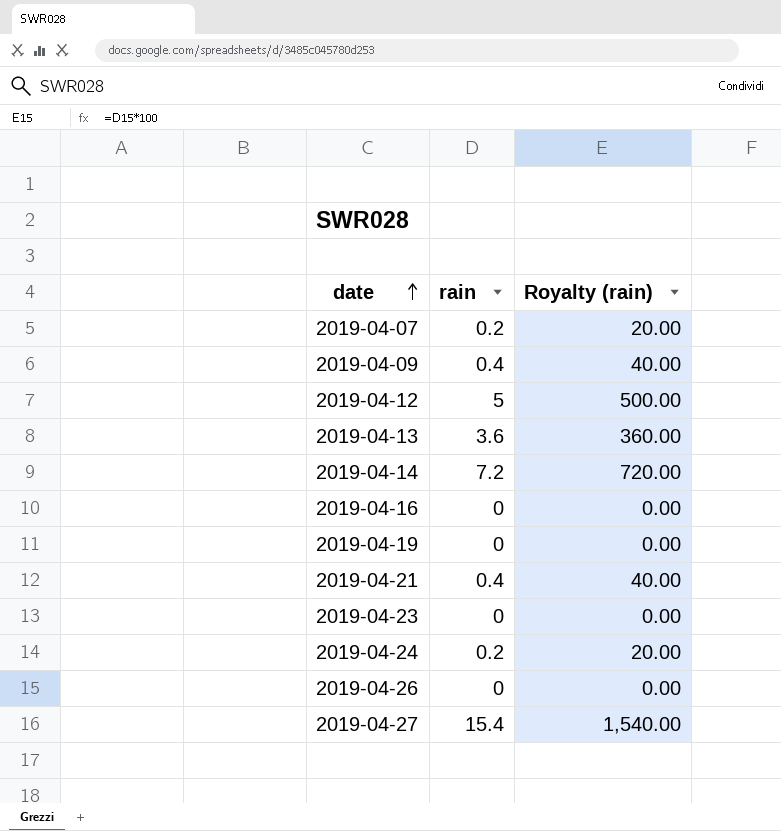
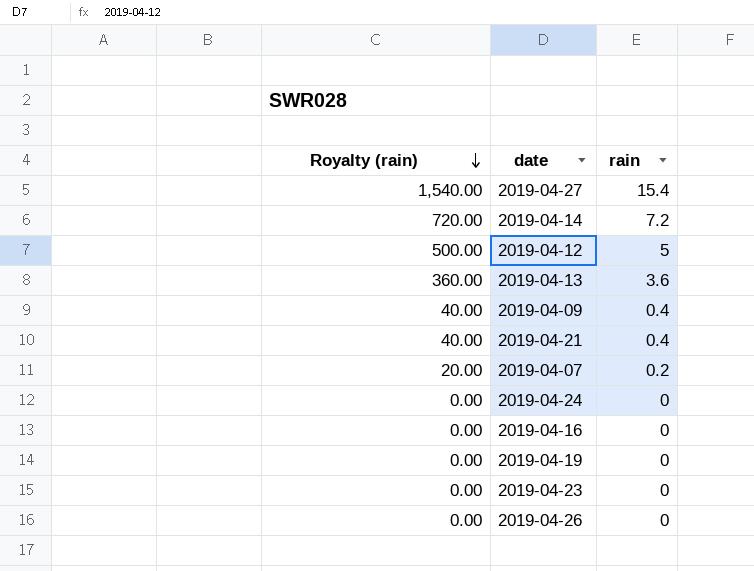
row order: date ascending -> Royalty (rain) descending
column Royalty (rain) | position: 3 -> 1
2019-04-24 | Royalty (rain): 20.00 -> 0.00
2019-04-24 | rain: 0.2 -> 0

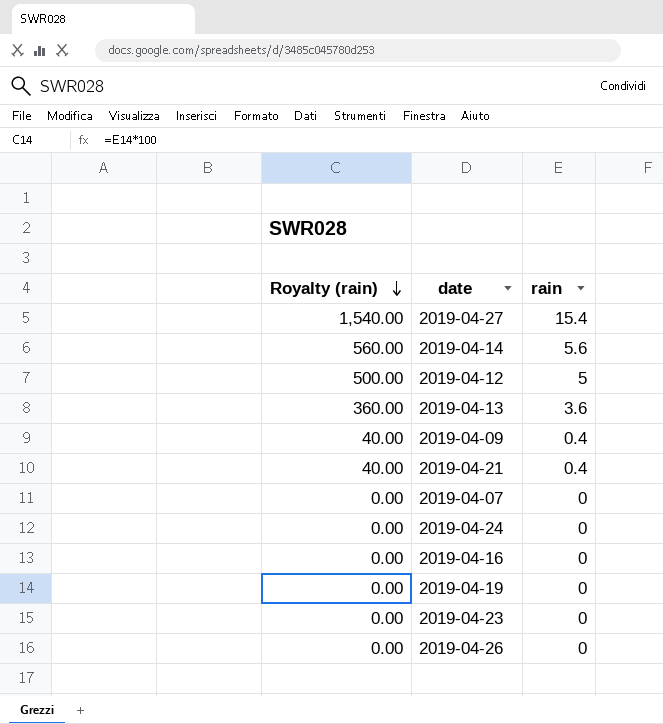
2019-04-14 | Royalty (rain): 720.00 -> 560.00
2019-04-14 | rain: 7.2 -> 5.6
2019-04-07 | Royalty (rain): 20.00 -> 0.00
2019-04-07 | rain: 0.2 -> 0

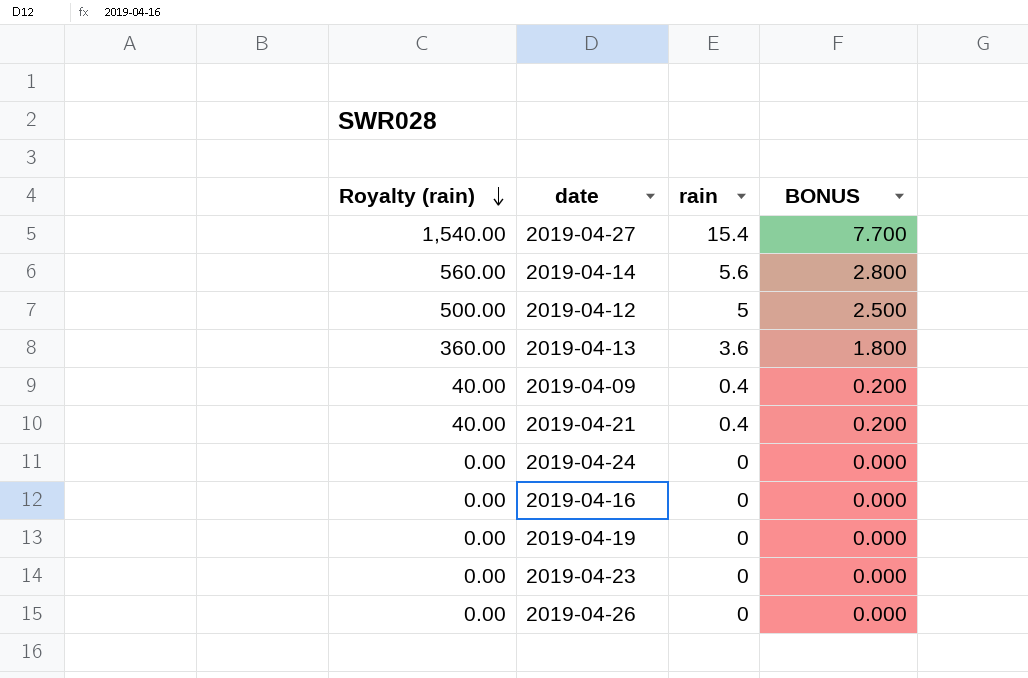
column BONUS | formula: none -> [rain] * 0.5
row 2019-04-07: 0.00 | 0 -> none

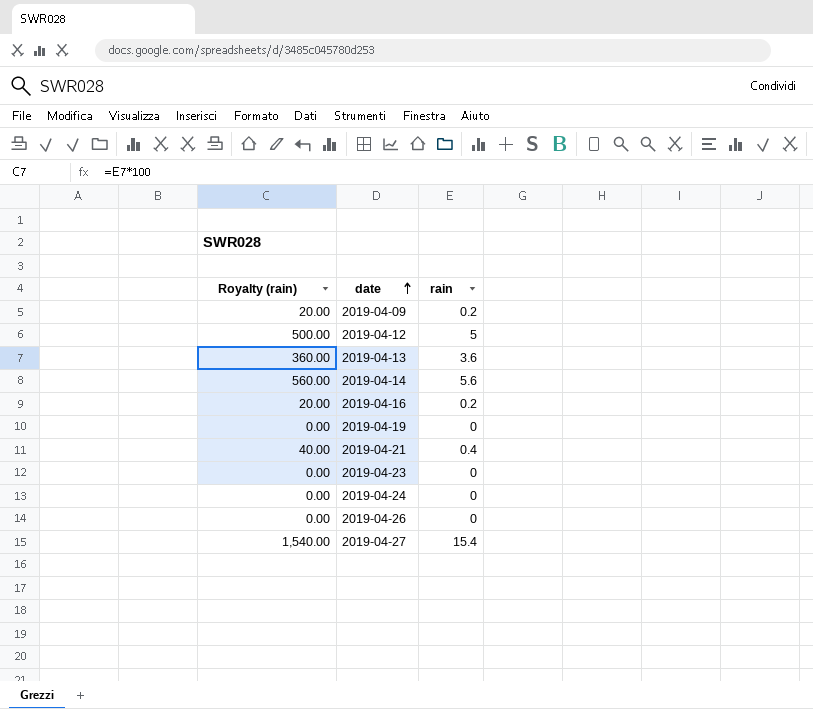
row order: Royalty (rain) descending -> date ascending
column BONUS | formula: [rain] * 0.5 -> none
2019-04-09 | Royalty (rain): 40.00 -> 20.00
2019-04-09 | rain: 0.4 -> 0.2
2019-04-16 | Royalty (rain): 0.00 -> 20.00
2019-04-16 | rain: 0 -> 0.2

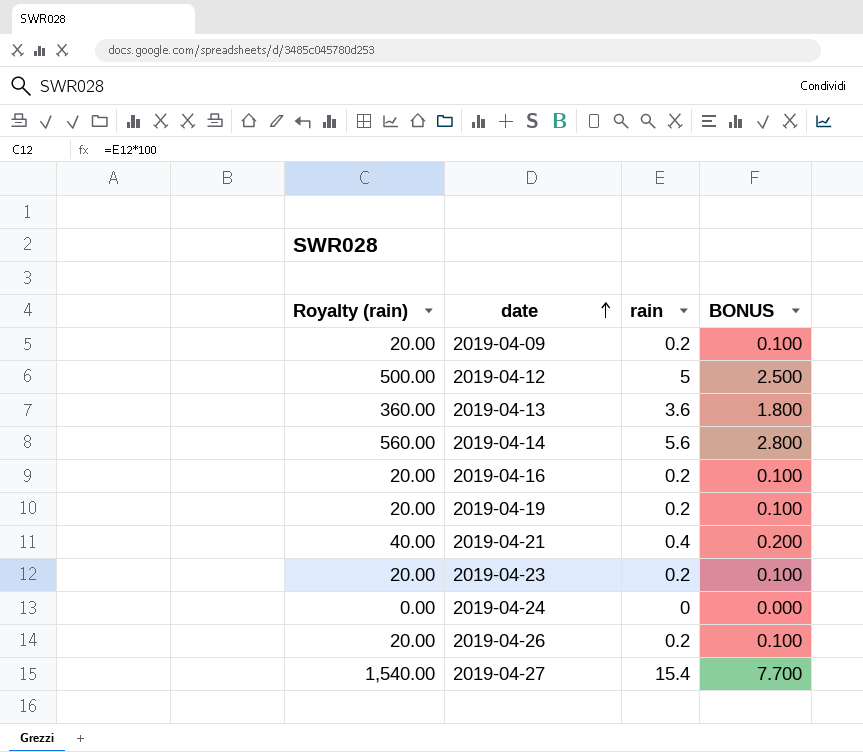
column BONUS | formula: none -> [rain] * 0.5
2019-04-19 | Royalty (rain): 0.00 -> 20.00
2019-04-19 | rain: 0 -> 0.2
2019-04-23 | Royalty (rain): 0.00 -> 20.00
2019-04-23 | rain: 0 -> 0.2
2019-04-26 | Royalty (rain): 0.00 -> 20.00
2019-04-26 | rain: 0 -> 0.2

